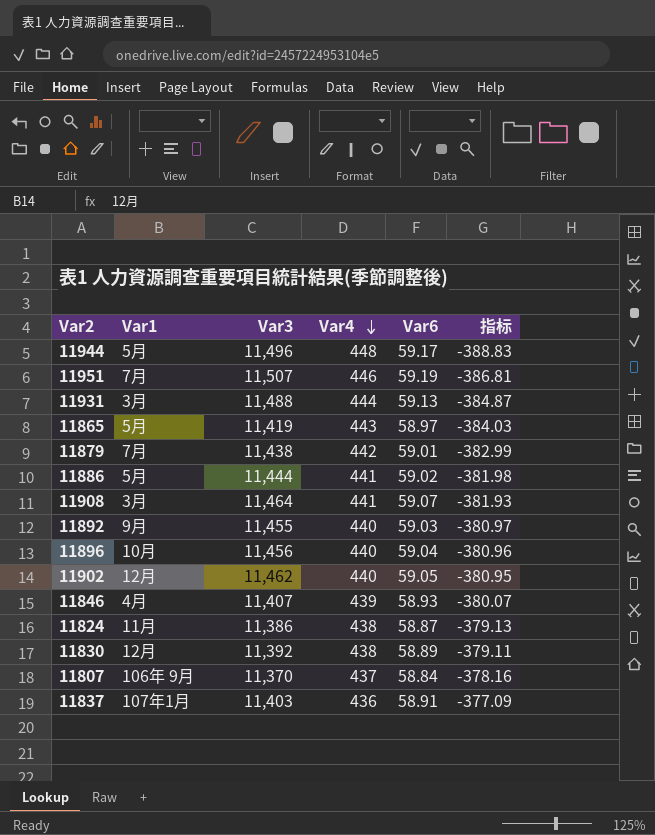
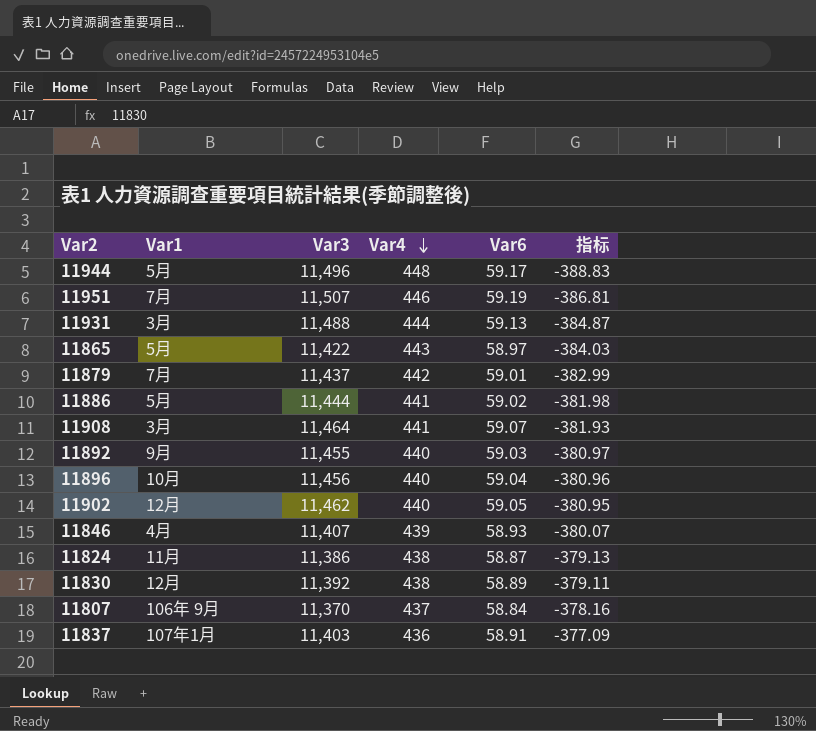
11865 | Var3: 11,419 -> 11,422
11879 | Var3: 11,438 -> 11,437

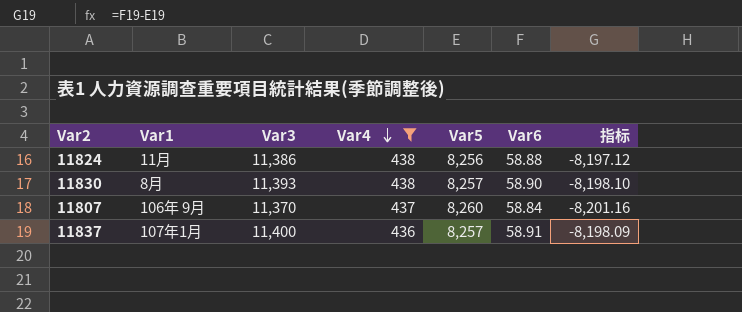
filter: none -> Var4 <= 438
column Var5 | position: none -> 5
column 指标 | formula: [Var6] - [Var4] -> [Var6] - [Var5]
11824 | Var6: 58.87 -> 58.88
11830 | Var1: 12月 -> 8月
11830 | Var3: 11,392 -> 11,393
11830 | Var6: 58.89 -> 58.90
11837 | Var3: 11,403 -> 11,400

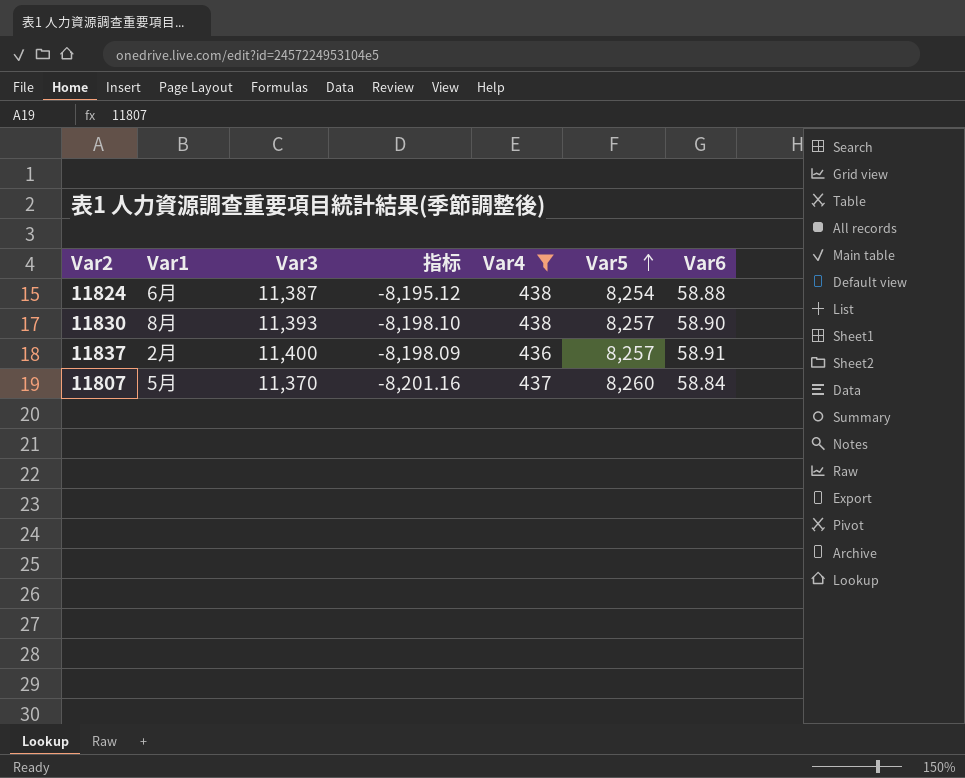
row order: Var4 descending -> Var5 ascending
column 指标 | position: 7 -> 4
11824 | Var1: 11月 -> 6月
11824 | Var3: 11,386 -> 11,387
11824 | 指标: -8,197.12 -> -8,195.12
11824 | Var5: 8,256 -> 8,254
11837 | Var1: 107年1月 -> 2月
11807 | Var1: 106年 9月 -> 5月

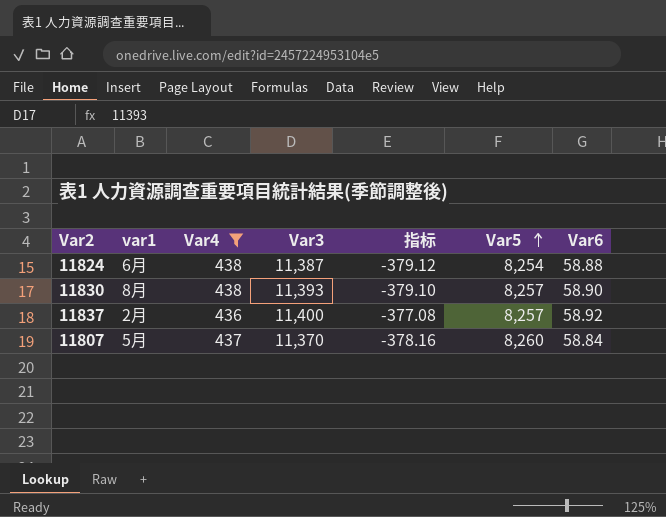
column name: Var1 -> var1
column Var4 | position: 5 -> 3
column 指标 | formula: [Var6] - [Var5] -> [Var6] - [Var4]
11837 | Var6: 58.91 -> 58.92

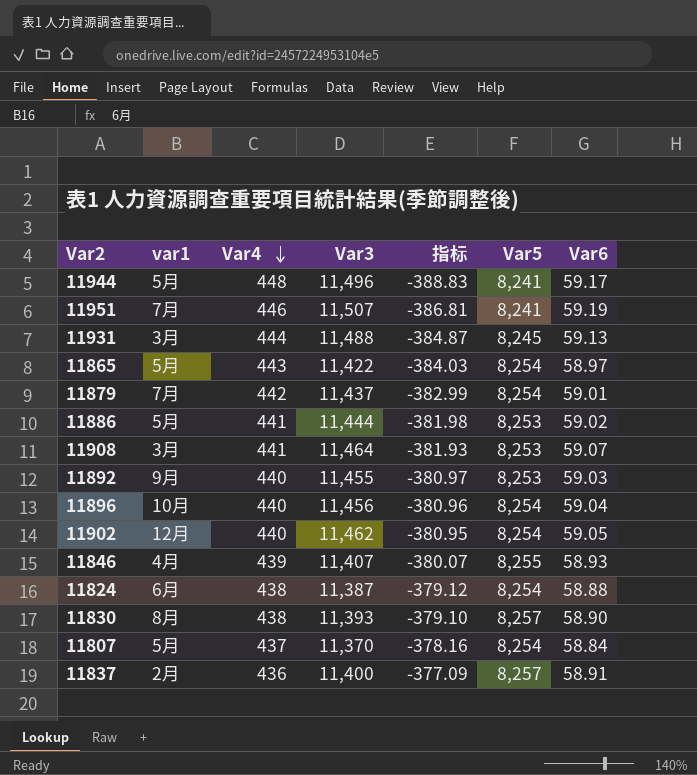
filter: Var4 <= 438 -> none
row order: Var5 ascending -> Var4 descending
11807 | Var5: 8,260 -> 8,254
11837 | 指标: -377.08 -> -377.09
11837 | Var6: 58.92 -> 58.91

